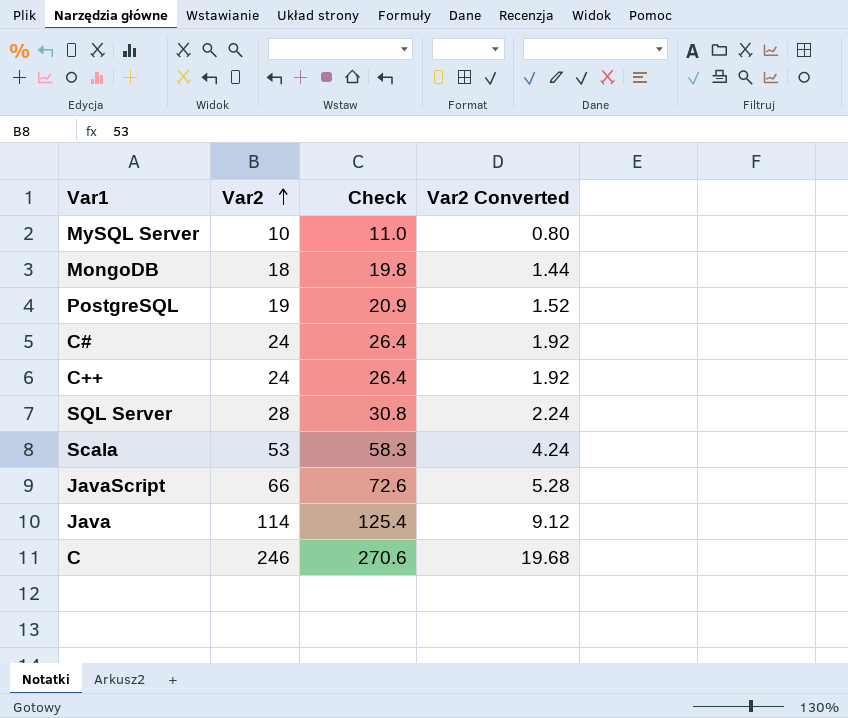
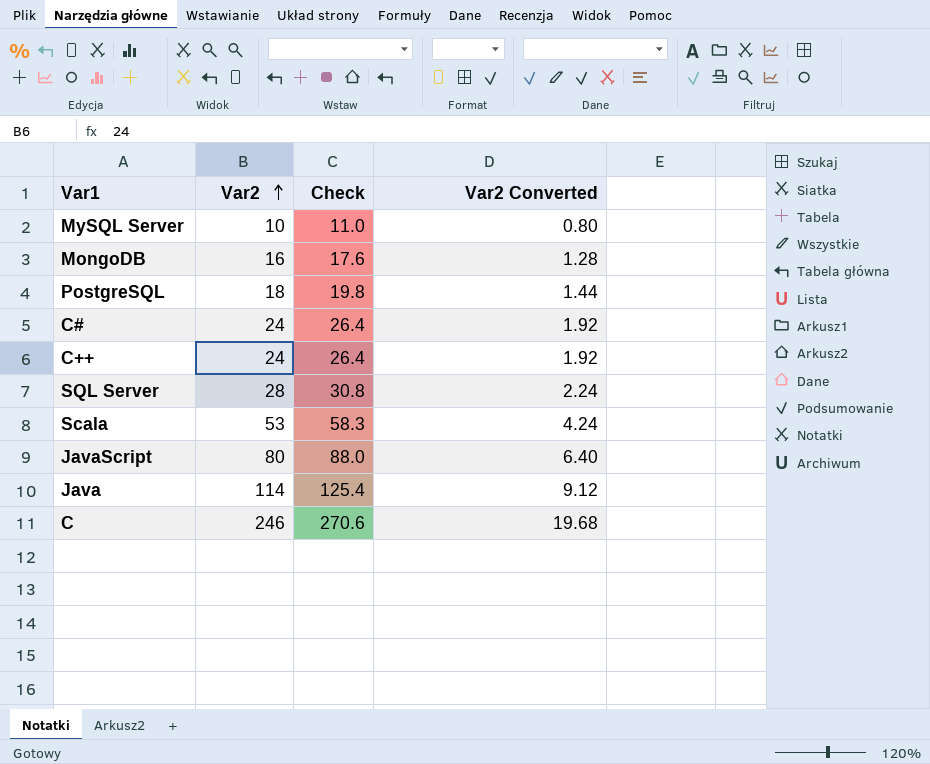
MongoDB | Var2: 18 -> 16
MongoDB | Check: 19.8 -> 17.6
MongoDB | Var2 Converted: 1.44 -> 1.28
PostgreSQL | Var2: 19 -> 18
PostgreSQL | Check: 20.9 -> 19.8
PostgreSQL | Var2 Converted: 1.52 -> 1.44
JavaScript | Var2: 66 -> 80
JavaScript | Check: 72.6 -> 88.0
JavaScript | Var2 Converted: 5.28 -> 6.40

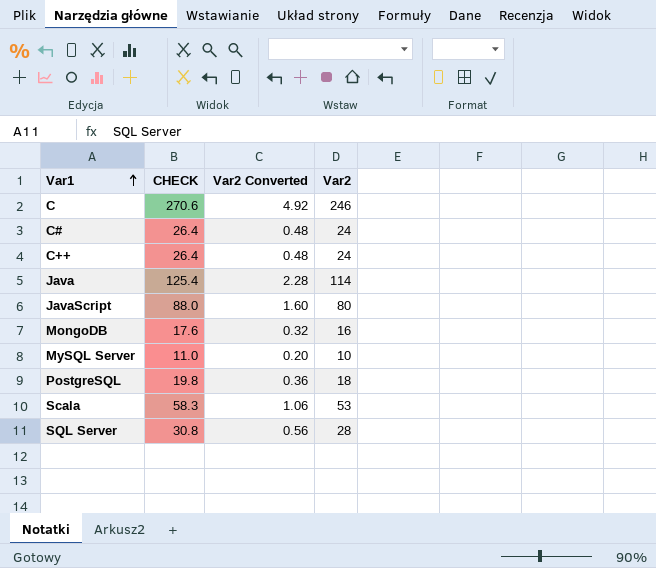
row order: Var2 ascending -> Var1 ascending
column name: Check -> CHECK
column Var2 Converted | formula: [Var2] * 0.08 -> [Var2] * 0.02
column Var2 | position: 2 -> 4

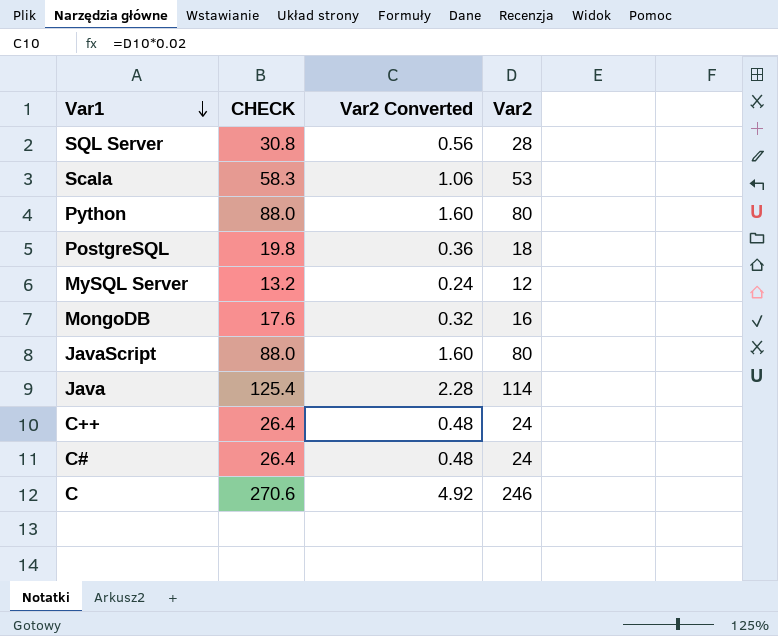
row order: Var1 ascending -> Var1 descending
row Python: none -> 88.0 | 1.60 | 80
MySQL Server | CHECK: 11.0 -> 13.2
MySQL Server | Var2 Converted: 0.20 -> 0.24
MySQL Server | Var2: 10 -> 12

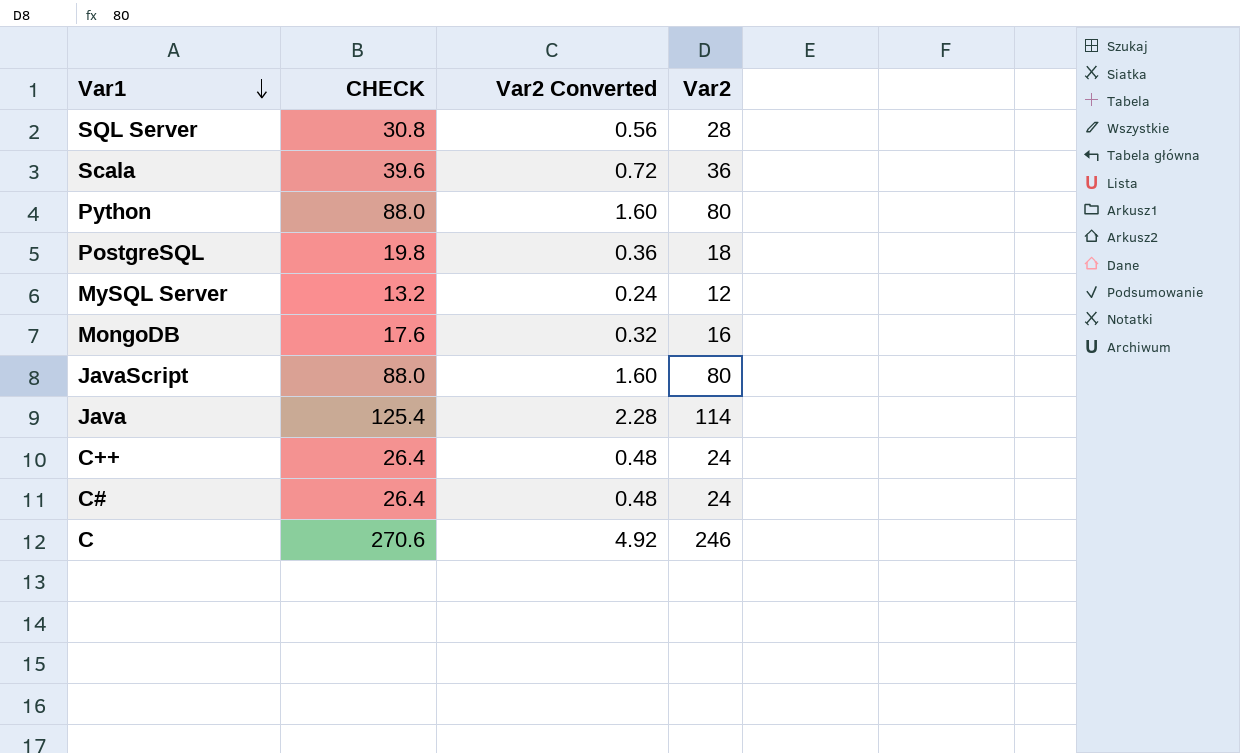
Scala | CHECK: 58.3 -> 39.6
Scala | Var2 Converted: 1.06 -> 0.72
Scala | Var2: 53 -> 36

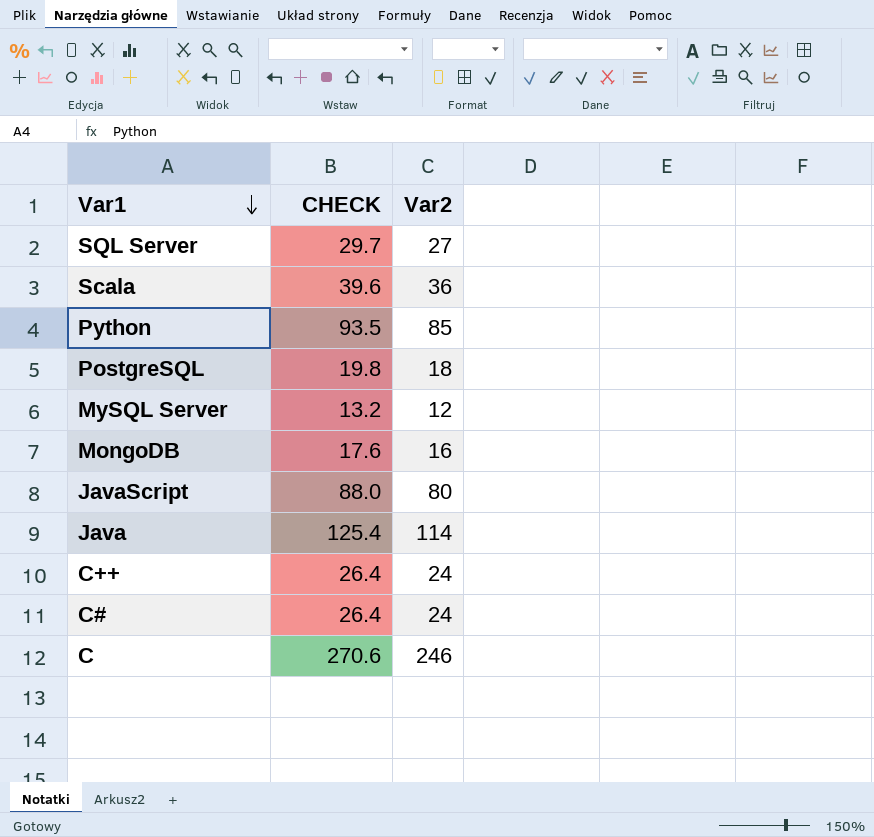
column Var2 Converted | formula: [Var2] * 0.02 -> none
SQL Server | CHECK: 30.8 -> 29.7
SQL Server | Var2: 28 -> 27
Python | CHECK: 88.0 -> 93.5
Python | Var2: 80 -> 85

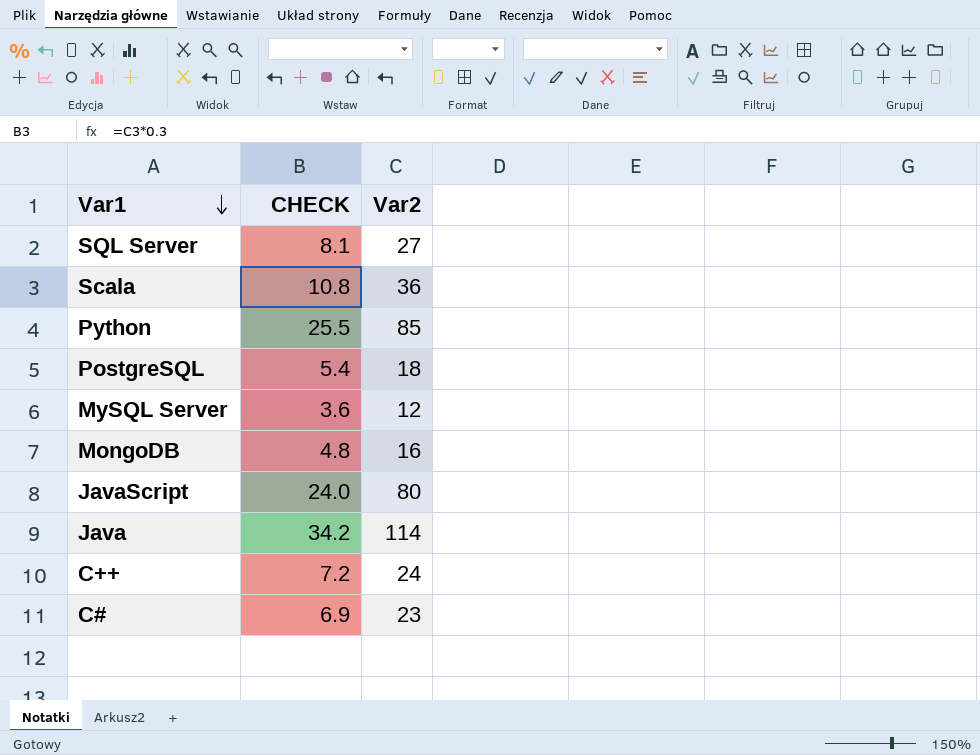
column CHECK | formula: [Var2] * 1.1 -> [Var2] * 0.3
row C: 270.6 | 246 -> none
C# | Var2: 24 -> 23

